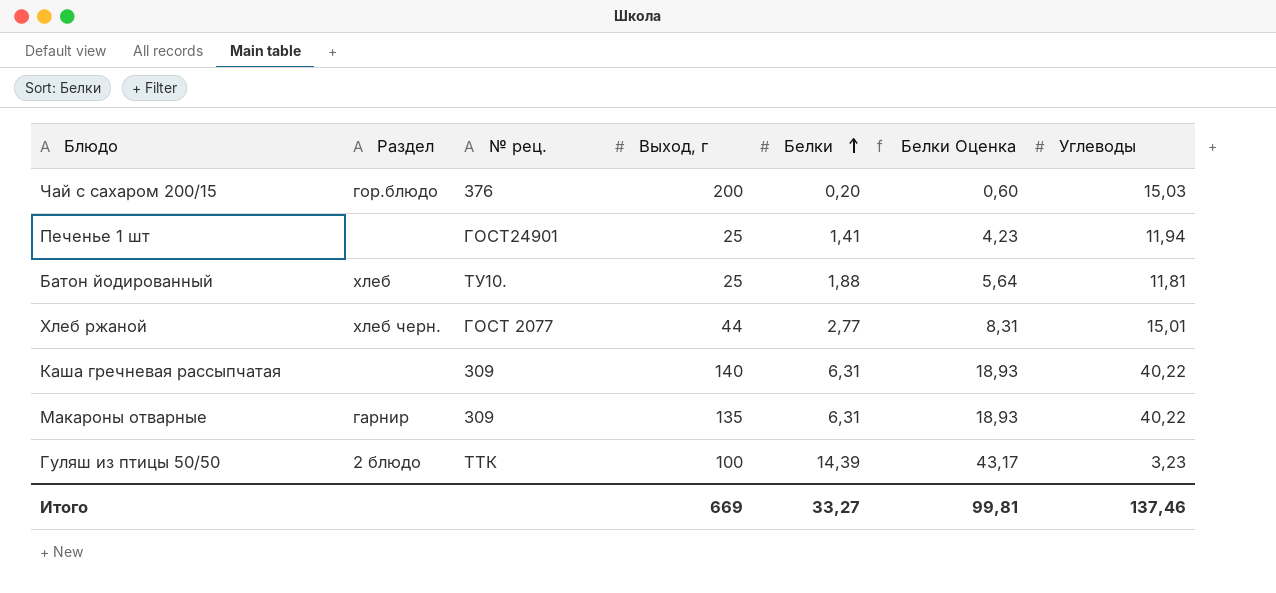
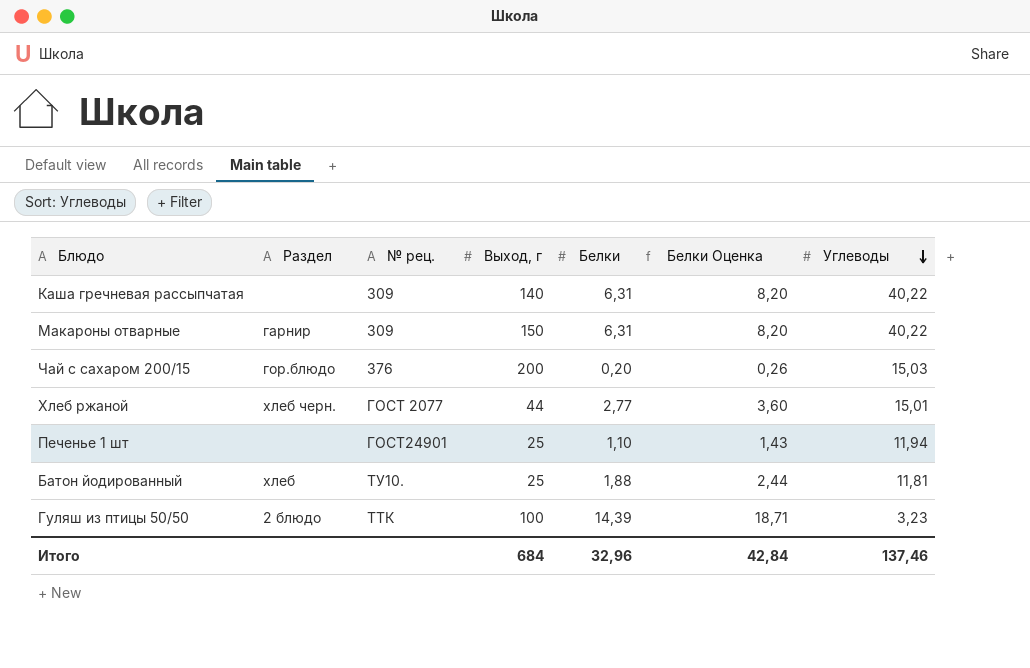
row order: Белки ascending -> Углеводы descending
column Белки Оценка | formula: [Белки] * 3 -> [Белки] * 1,3
Макароны отварные | Выход, г: 135 -> 150
Печенье 1 шт | Белки: 1,41 -> 1,10
Итого | Выход, г: 669 -> 684
Итого | Белки: 33,27 -> 32,96
Итого | Белки Оценка: 99,81 -> 42,84

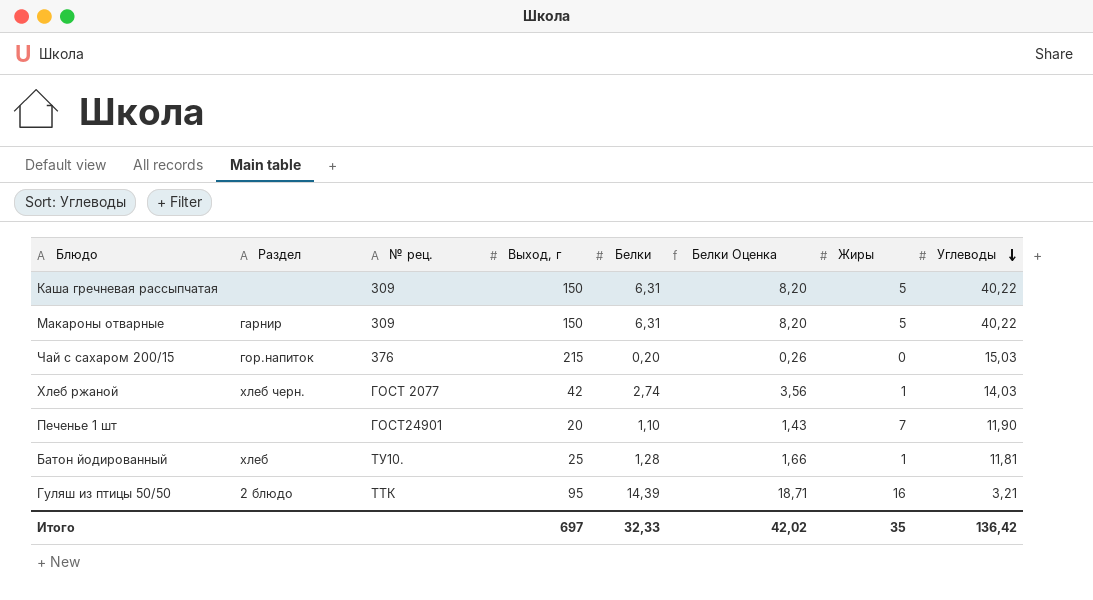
column Жиры | position: none -> 7
Каша гречневая рассыпчатая | Выход, г: 140 -> 150
Чай с сахаром 200/15 | Раздел: гор.блюдо -> гор.напиток
Чай с сахаром 200/15 | Выход, г: 200 -> 215
Хлеб ржаной | Выход, г: 44 -> 42
Хлеб ржаной | Белки: 2,77 -> 2,74
Хлеб ржаной | Белки Оценка: 3,60 -> 3,56
Хлеб ржаной | Углеводы: 15,01 -> 14,03
Печенье 1 шт | Выход, г: 25 -> 20
Печенье 1 шт | Углеводы: 11,94 -> 11,90
Батон йодированный | Белки: 1,88 -> 1,28
Батон йодированный | Белки Оценка: 2,44 -> 1,66
Гуляш из птицы 50/50 | Выход, г: 100 -> 95
Гуляш из птицы 50/50 | Углеводы: 3,23 -> 3,21
Итого | Выход, г: 684 -> 697
Итого | Белки: 32,96 -> 32,33
Итого | Белки Оценка: 42,84 -> 42,02
Итого | Углеводы: 137,46 -> 136,42

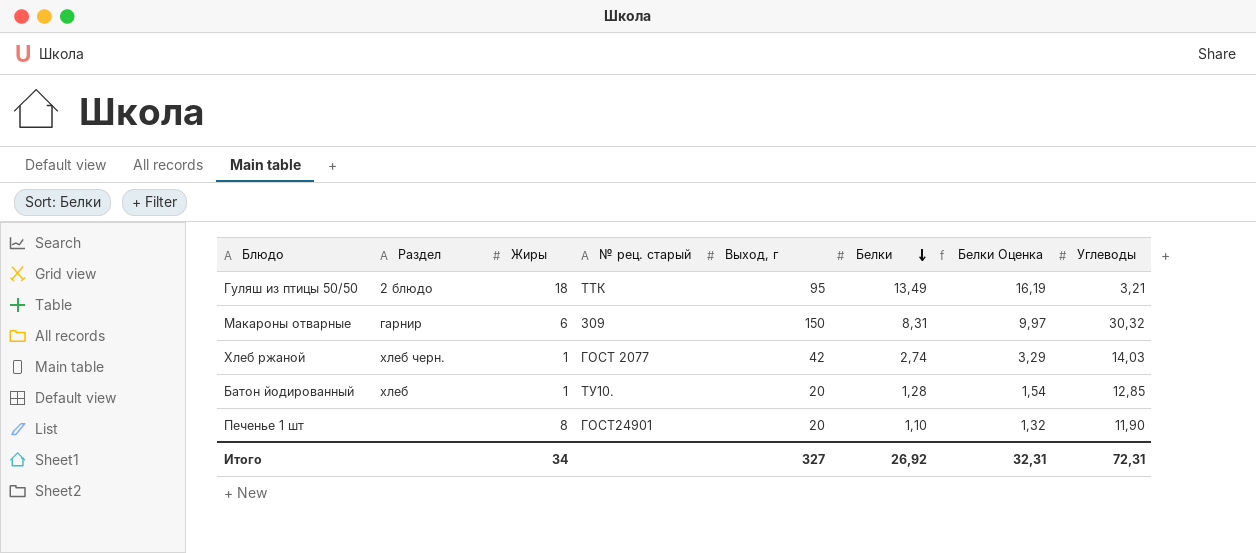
row order: Углеводы descending -> Белки descending
column Жиры | position: 7 -> 3
column name: № рец. -> № рец. старый
column Белки Оценка | formula: [Белки] * 1,3 -> [Белки] * 1,2
row Каша гречневая рассыпчатая: none | 309 | 150 | 6,31 | 8,20 | 5 | 40,22 -> none
row Чай с сахаром 200/15: гор.напиток | 376 | 215 | 0,20 | 0,26 | 0 | 15,03 -> none
Гуляш из птицы 50/50 | Жиры: 16 -> 18
Гуляш из птицы 50/50 | Белки: 14,39 -> 13,49
Макароны отварные | Жиры: 5 -> 6
Макароны отварные | Белки: 6,31 -> 8,31
Макароны отварные | Углеводы: 40,22 -> 30,32
Батон йодированный | Выход, г: 25 -> 20
Батон йодированный | Углеводы: 11,81 -> 12,85
Печенье 1 шт | Жиры: 7 -> 8
Итого | Жиры: 35 -> 34
Итого | Выход, г: 697 -> 327
Итого | Белки: 32,33 -> 26,92
Итого | Белки Оценка: 42,02 -> 32,31
Итого | Углеводы: 136,42 -> 72,31

